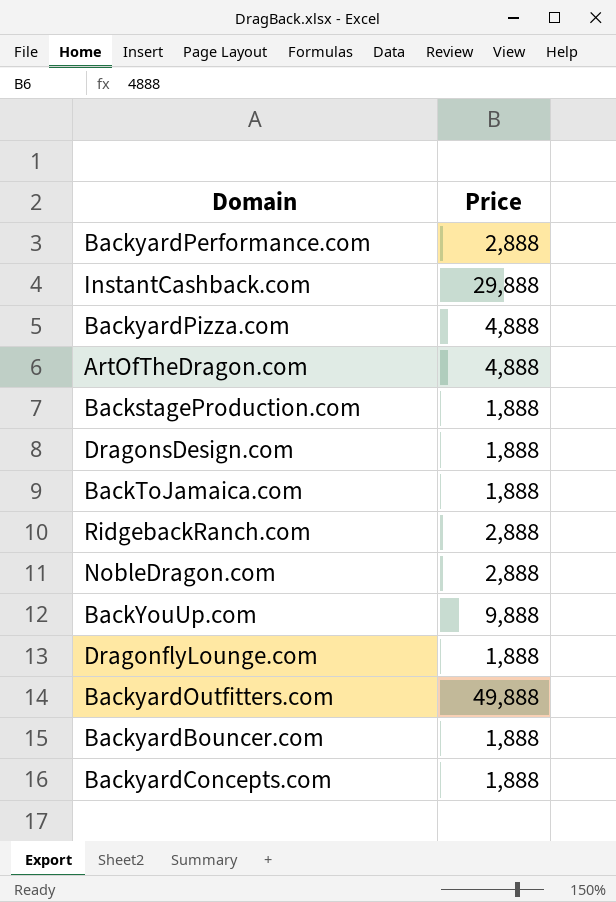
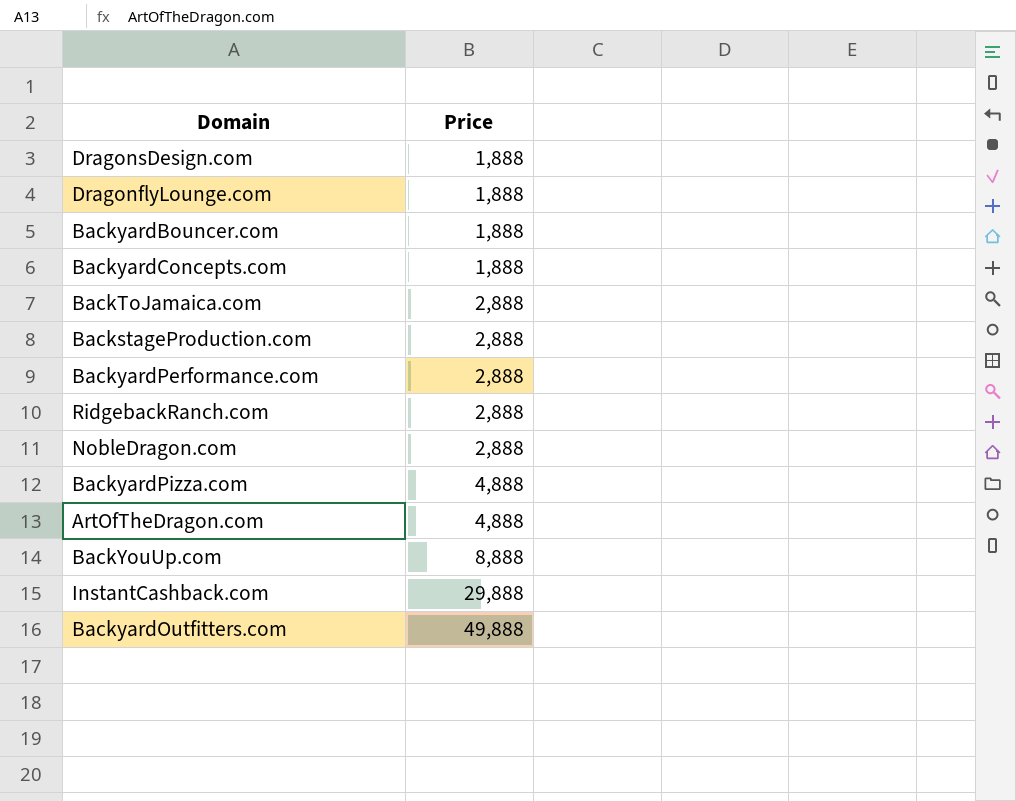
row order: none -> Price ascending
BackToJamaica.com | Price: 1,888 -> 2,888
BackstageProduction.com | Price: 1,888 -> 2,888
BackYouUp.com | Price: 9,888 -> 8,888

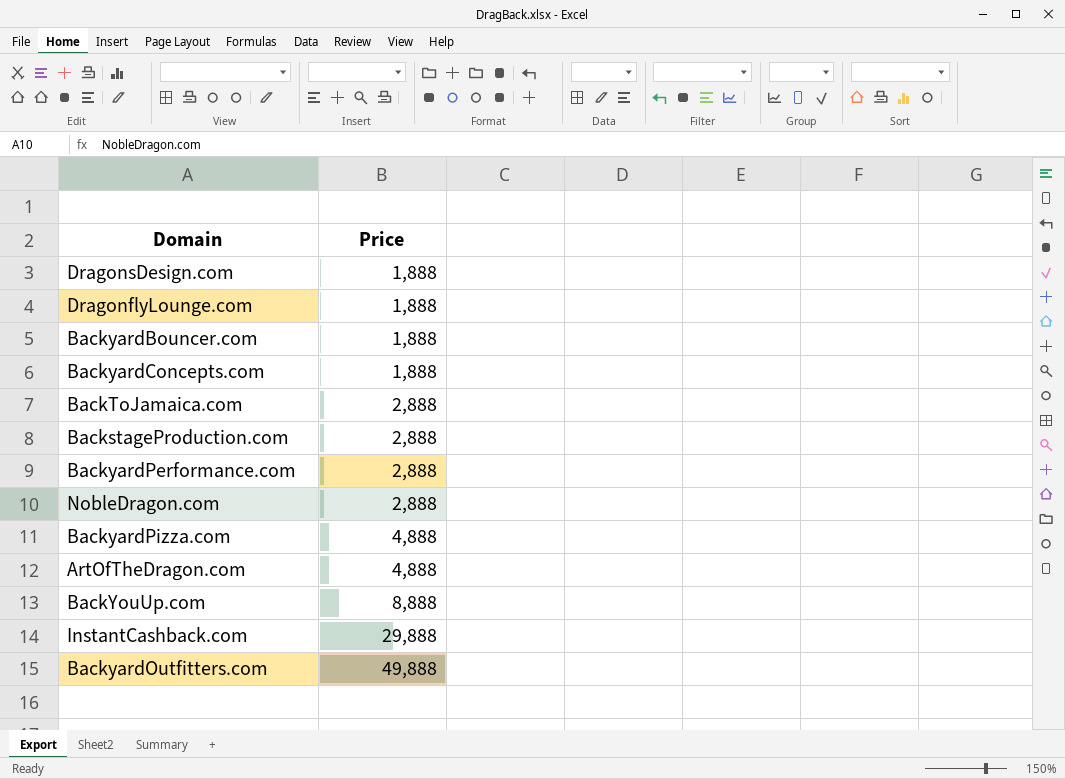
row RidgebackRanch.com: 2,888 -> none

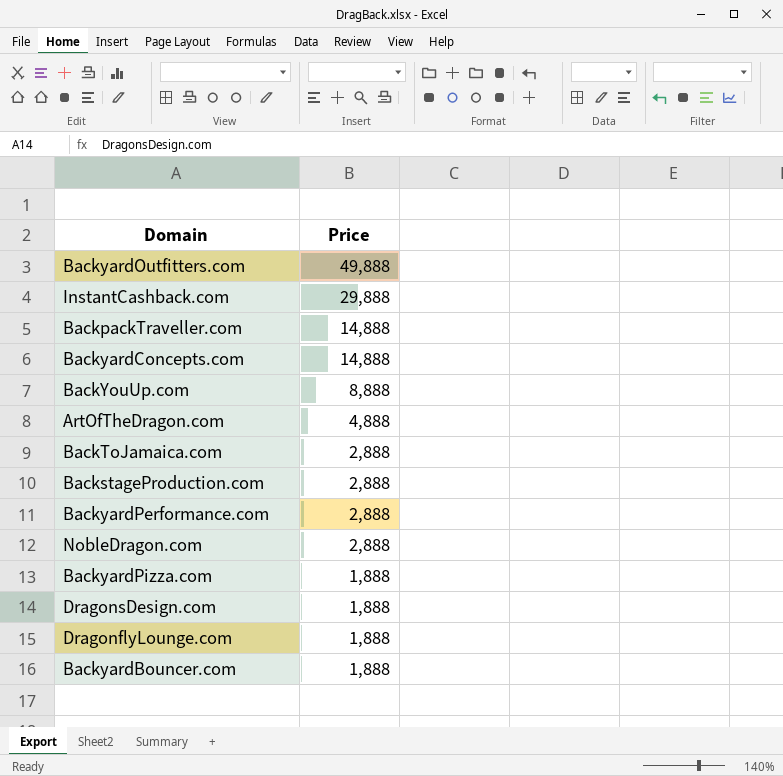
row order: Price ascending -> Price descending
row BackpackTraveller.com: none -> 14,888
BackyardConcepts.com | Price: 1,888 -> 14,888
BackyardPizza.com | Price: 4,888 -> 1,888

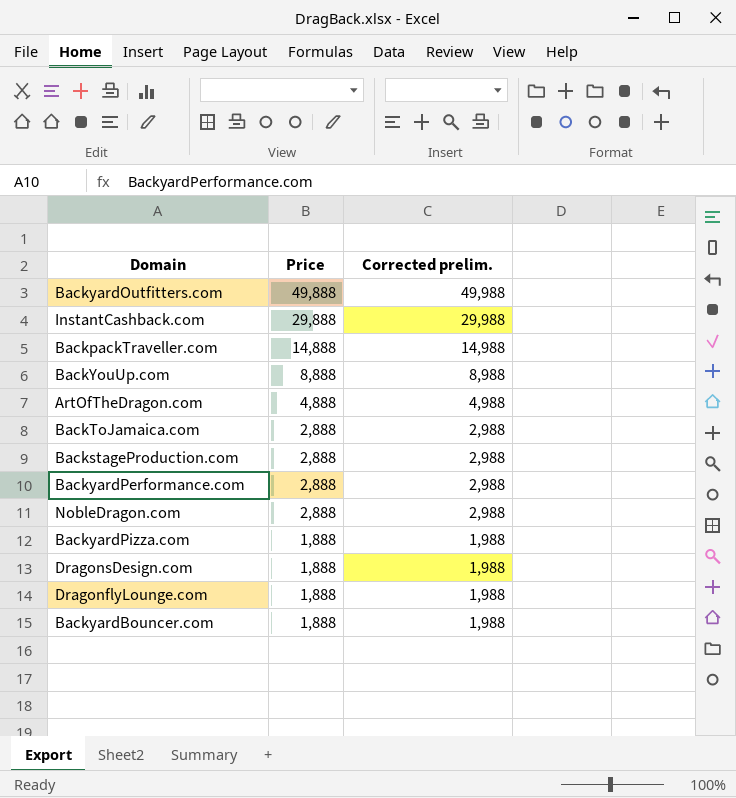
column Corrected prelim. | formula: none -> [Price] + 100
row BackyardConcepts.com: 14,888 -> none

